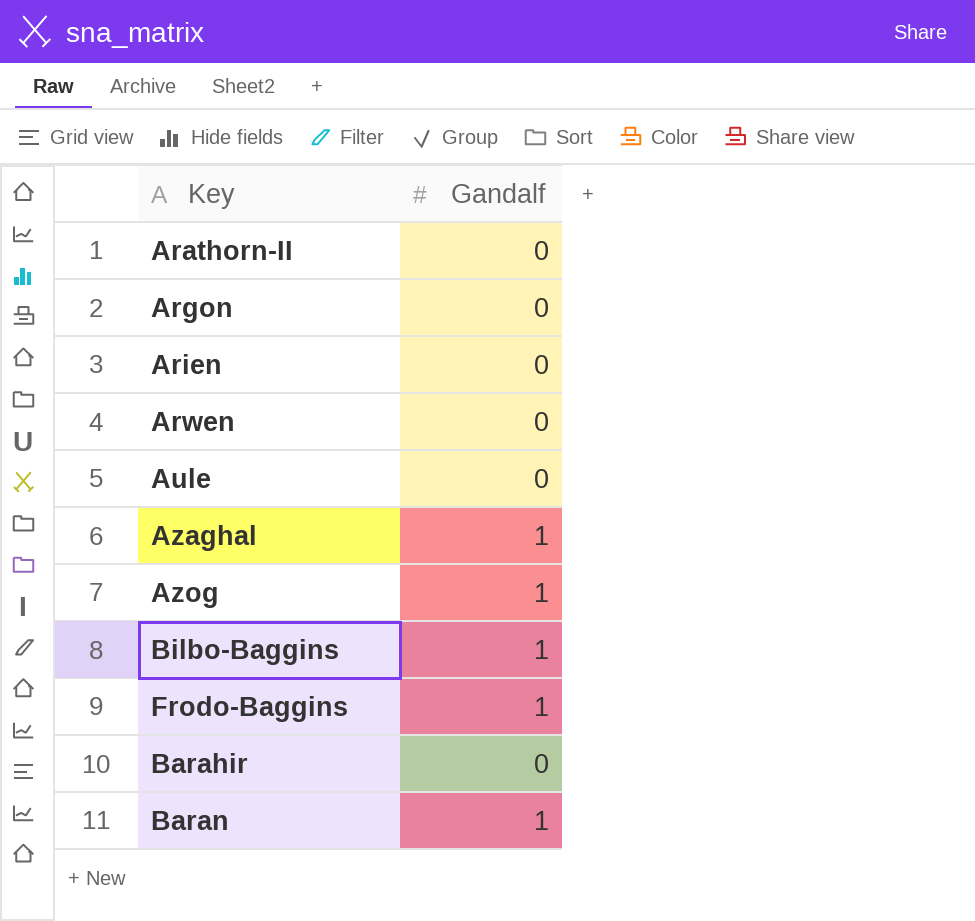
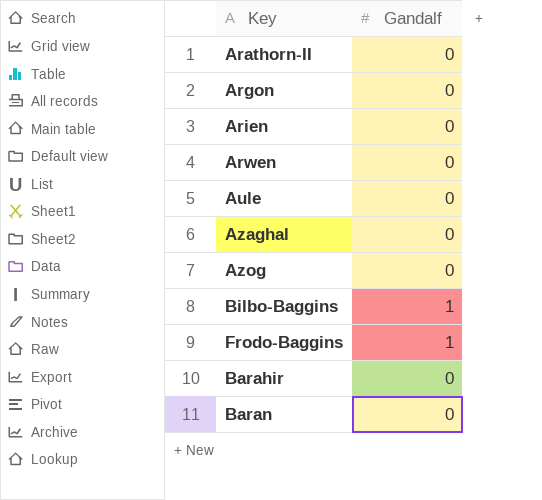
Azaghal | Gandalf: 1 -> 0
Azog | Gandalf: 1 -> 0
Baran | Gandalf: 1 -> 0

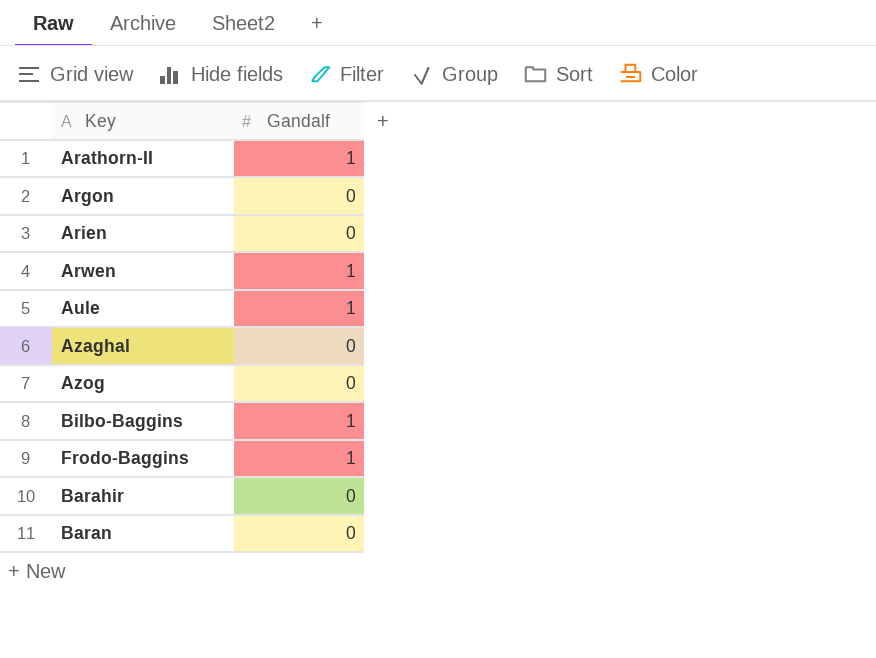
Arathorn-II | Gandalf: 0 -> 1
Arwen | Gandalf: 0 -> 1
Aule | Gandalf: 0 -> 1

